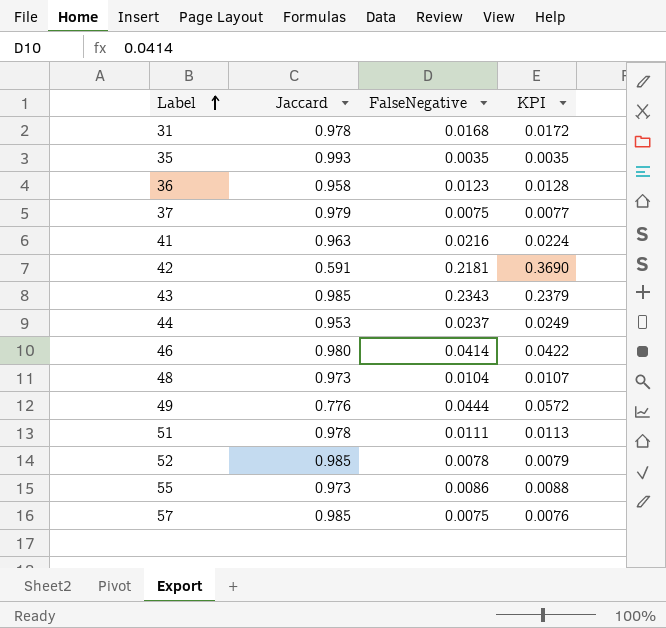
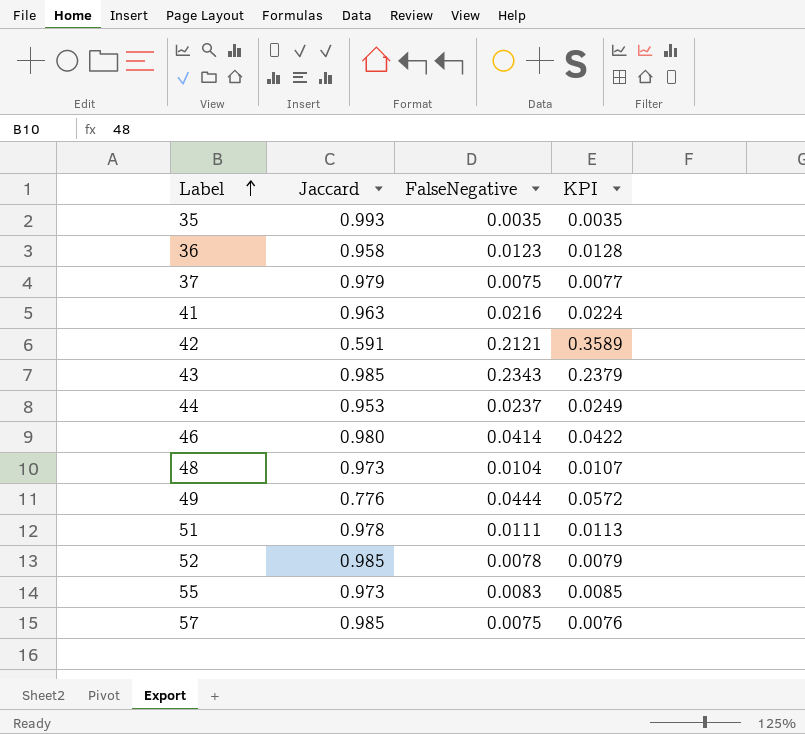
row 31: 0.978 | 0.0168 | 0.0172 -> none
42 | FalseNegative: 0.2181 -> 0.2121
42 | KPI: 0.3690 -> 0.3589
55 | FalseNegative: 0.0086 -> 0.0083
55 | KPI: 0.0088 -> 0.0085

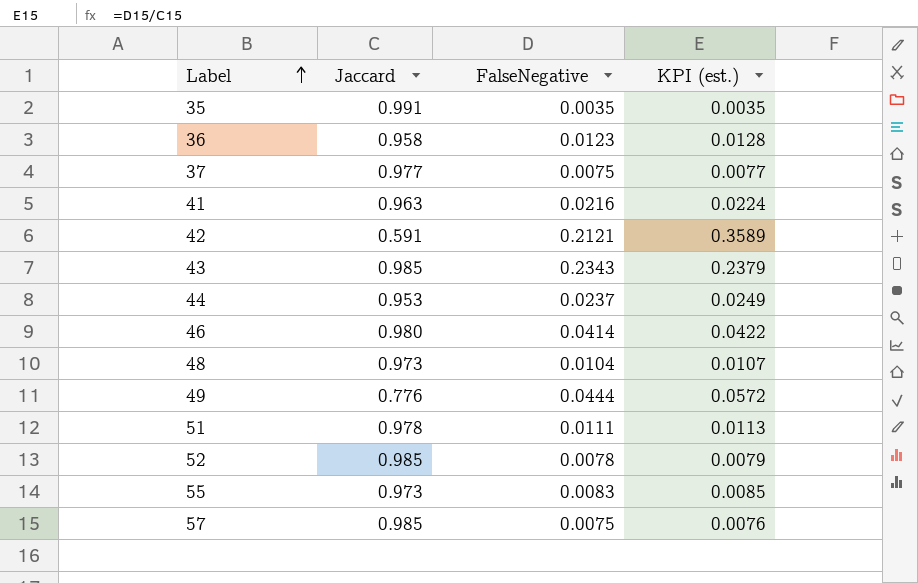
column name: KPI -> KPI (est.)
35 | Jaccard: 0.993 -> 0.991
37 | Jaccard: 0.979 -> 0.977

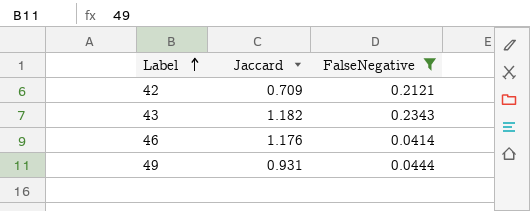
filter: none -> FalseNegative >= 0.0414
column KPI (est.) | formula: [FalseNegative] / [Jaccard] -> none
42 | Jaccard: 0.591 -> 0.709
43 | Jaccard: 0.985 -> 1.182
46 | Jaccard: 0.980 -> 1.176
49 | Jaccard: 0.776 -> 0.931

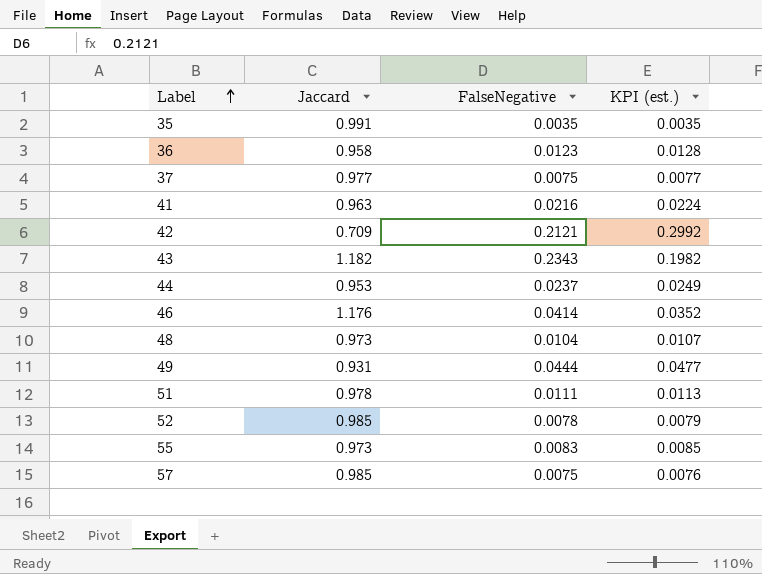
filter: FalseNegative >= 0.0414 -> none
column KPI (est.) | formula: none -> [FalseNegative] / [Jaccard]

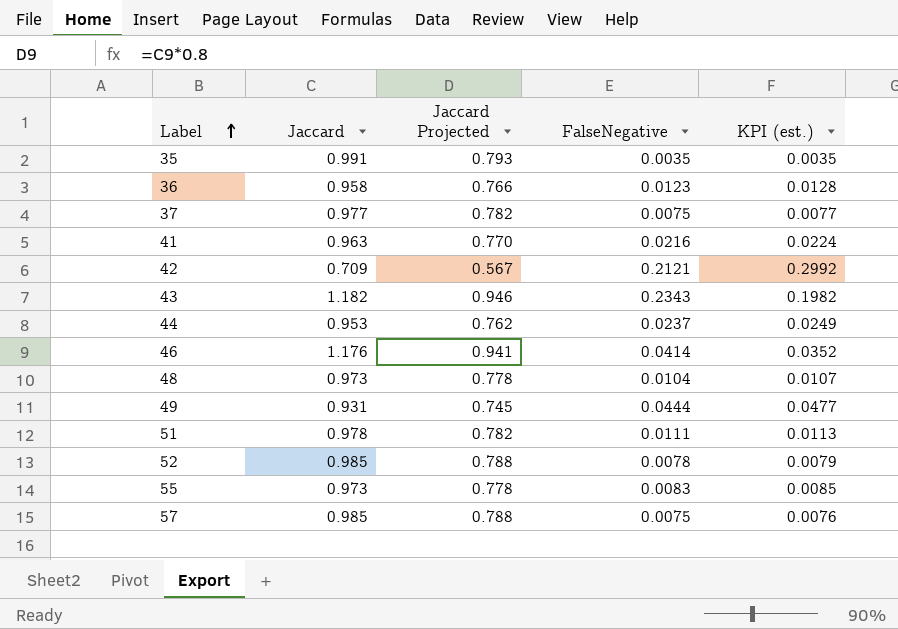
column Jaccard Projected | formula: none -> [Jaccard] * 0.8

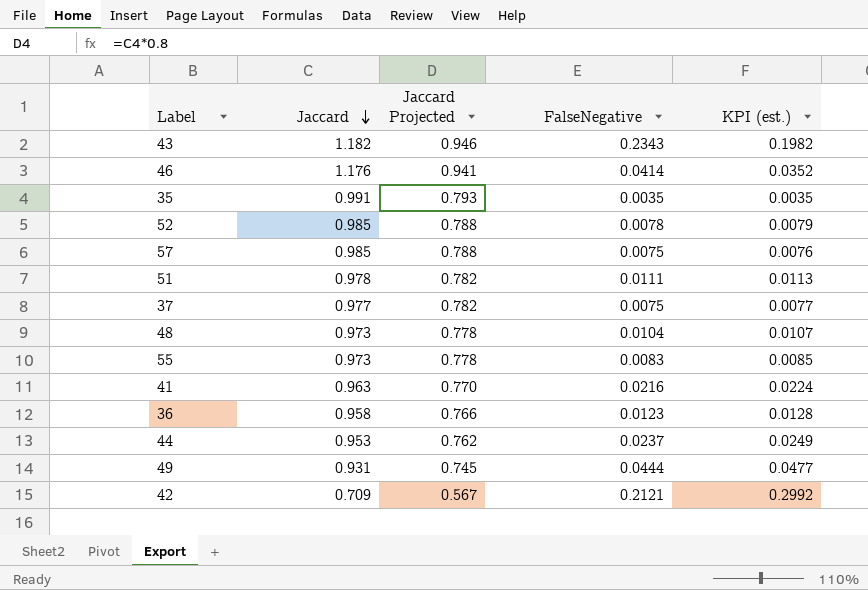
row order: Label ascending -> Jaccard descending

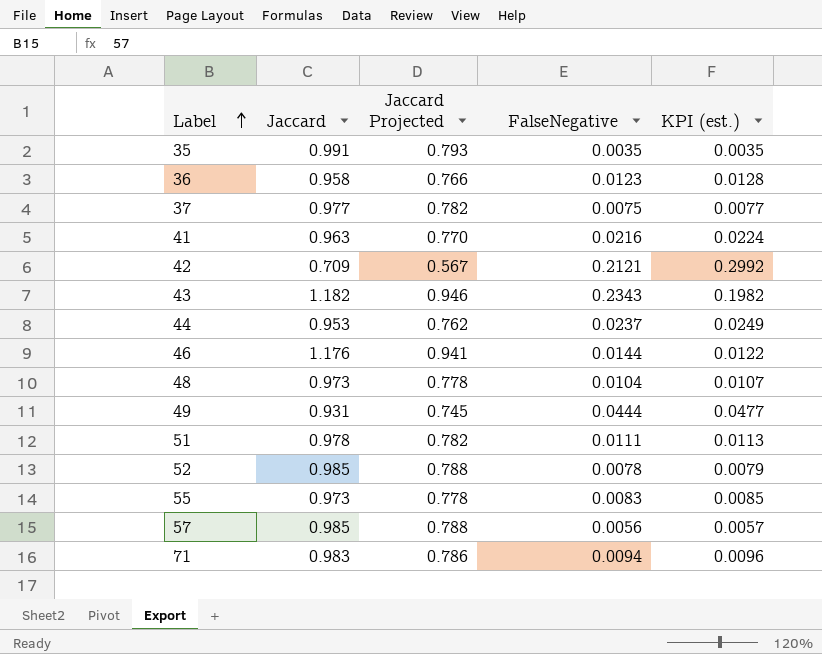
row order: Jaccard descending -> Label ascending
46 | FalseNegative: 0.0414 -> 0.0144
46 | KPI (est.): 0.0352 -> 0.0122
57 | FalseNegative: 0.0075 -> 0.0056
57 | KPI (est.): 0.0076 -> 0.0057
row 71: none -> 0.983 | 0.786 | 0.0094 | 0.0096

